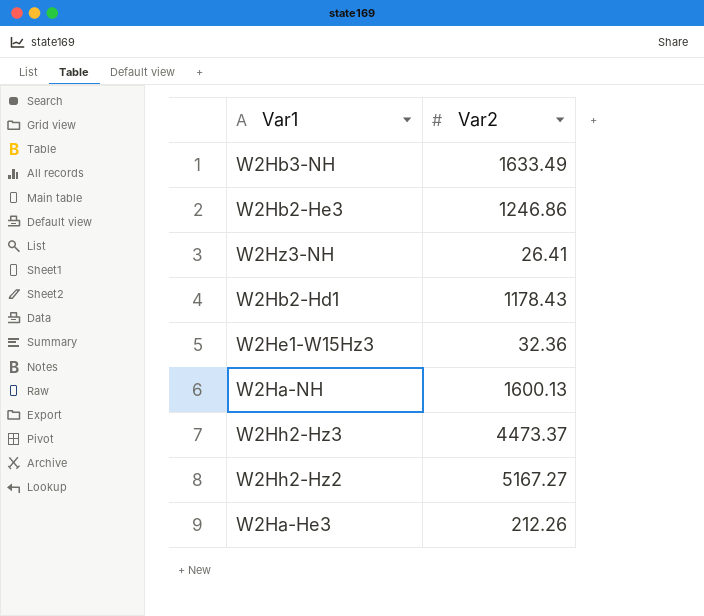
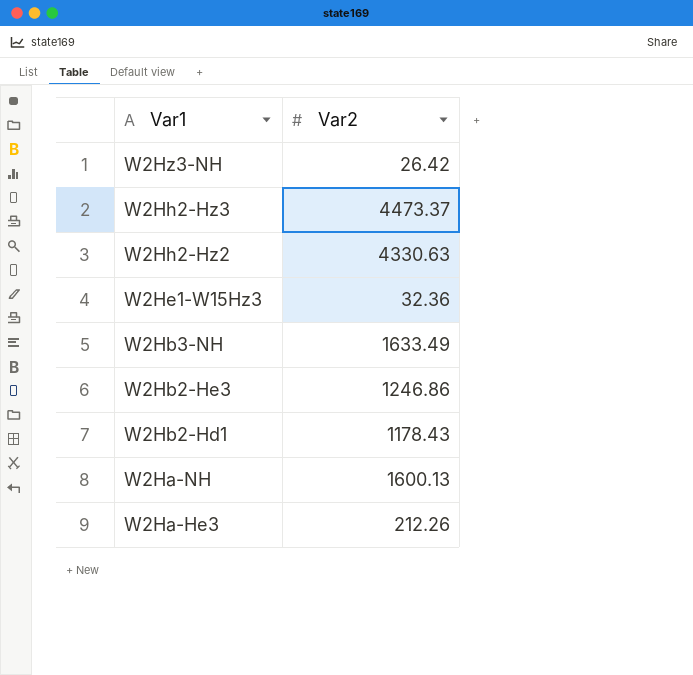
row order: none -> Var1 descending
W2Hz3-NH | Var2: 26.41 -> 26.42
W2Hh2-Hz2 | Var2: 5167.27 -> 4330.63

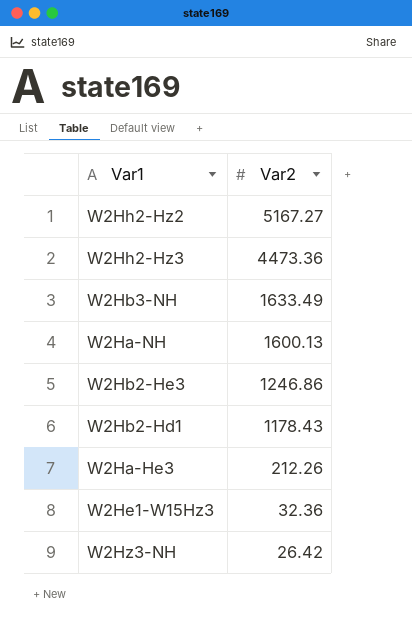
row order: Var1 descending -> Var2 descending
W2Hh2-Hz2 | Var2: 4330.63 -> 5167.27
W2Hh2-Hz3 | Var2: 4473.37 -> 4473.36

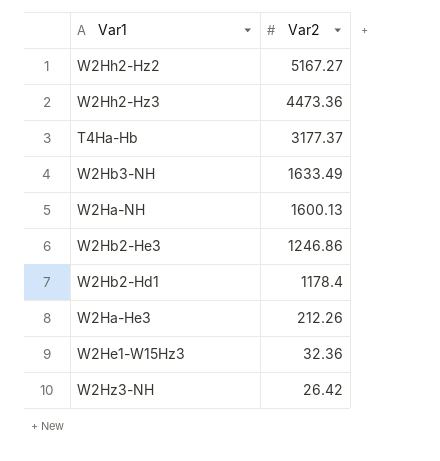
row T4Ha-Hb: none -> 3177.37
W2Hb2-Hd1 | Var2: 1178.43 -> 1178.4

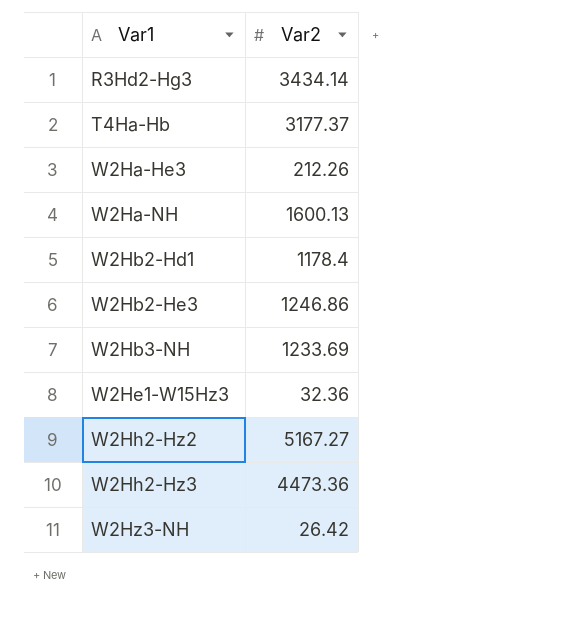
row order: Var2 descending -> Var1 ascending
row R3Hd2-Hg3: none -> 3434.14
W2Hb3-NH | Var2: 1633.49 -> 1233.69

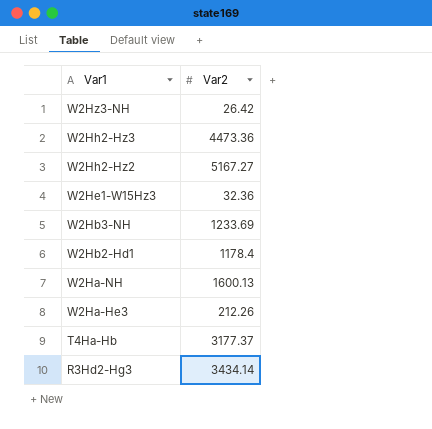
row order: Var1 ascending -> Var1 descending
row W2Hb2-He3: 1246.86 -> none

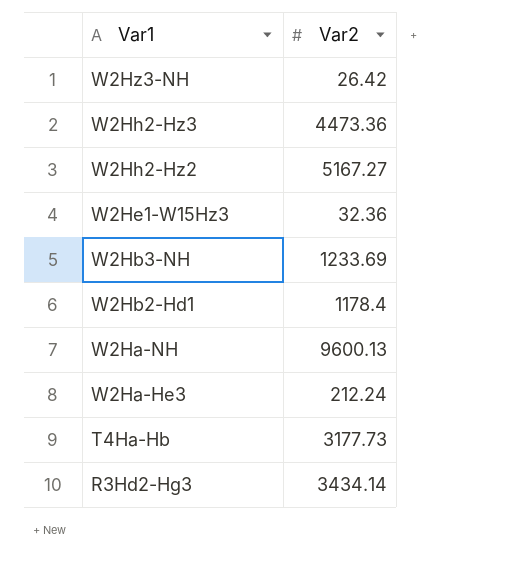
W2Ha-NH | Var2: 1600.13 -> 9600.13
W2Ha-He3 | Var2: 212.26 -> 212.24
T4Ha-Hb | Var2: 3177.37 -> 3177.73

